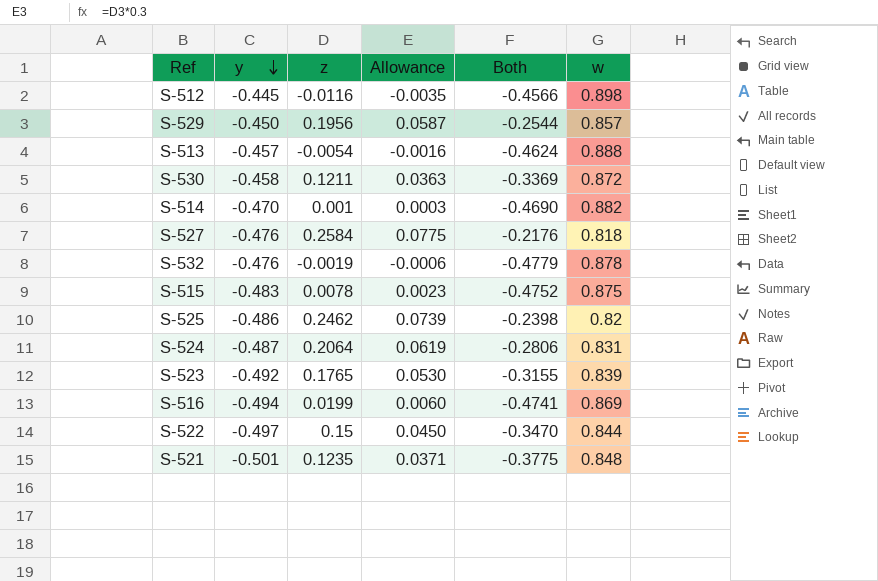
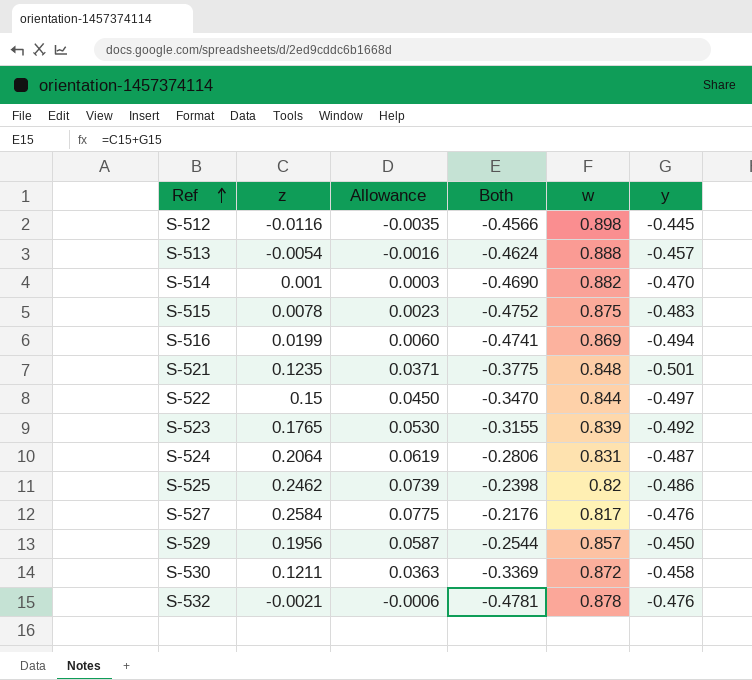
row order: y descending -> Ref ascending
column y | position: 2 -> 6
S-527 | w: 0.818 -> 0.817
S-532 | z: -0.0019 -> -0.0021
S-532 | Both: -0.4779 -> -0.4781

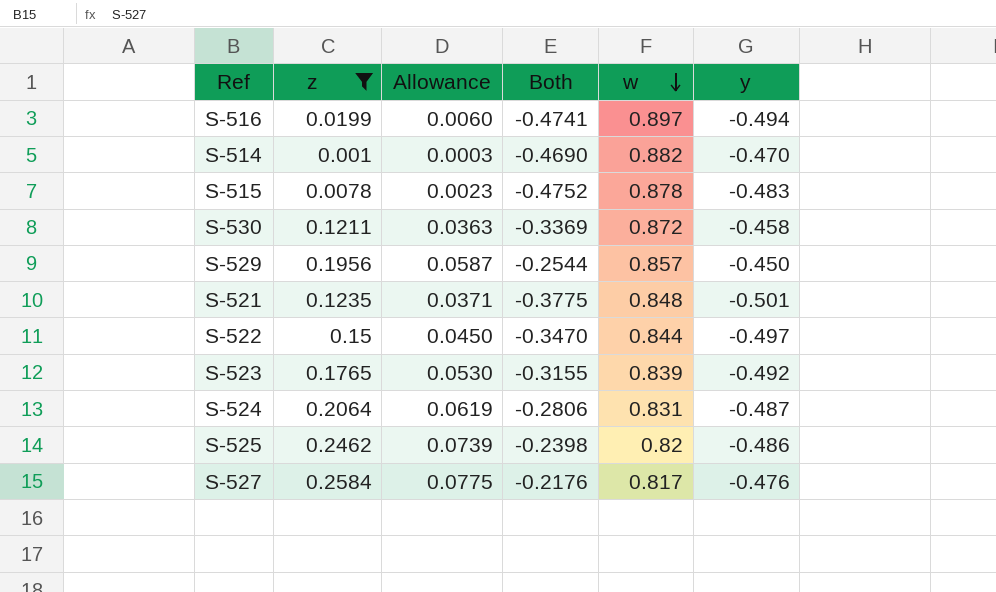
filter: none -> z >= 0.001
row order: Ref ascending -> w descending
S-516 | w: 0.869 -> 0.897
S-515 | w: 0.875 -> 0.878

